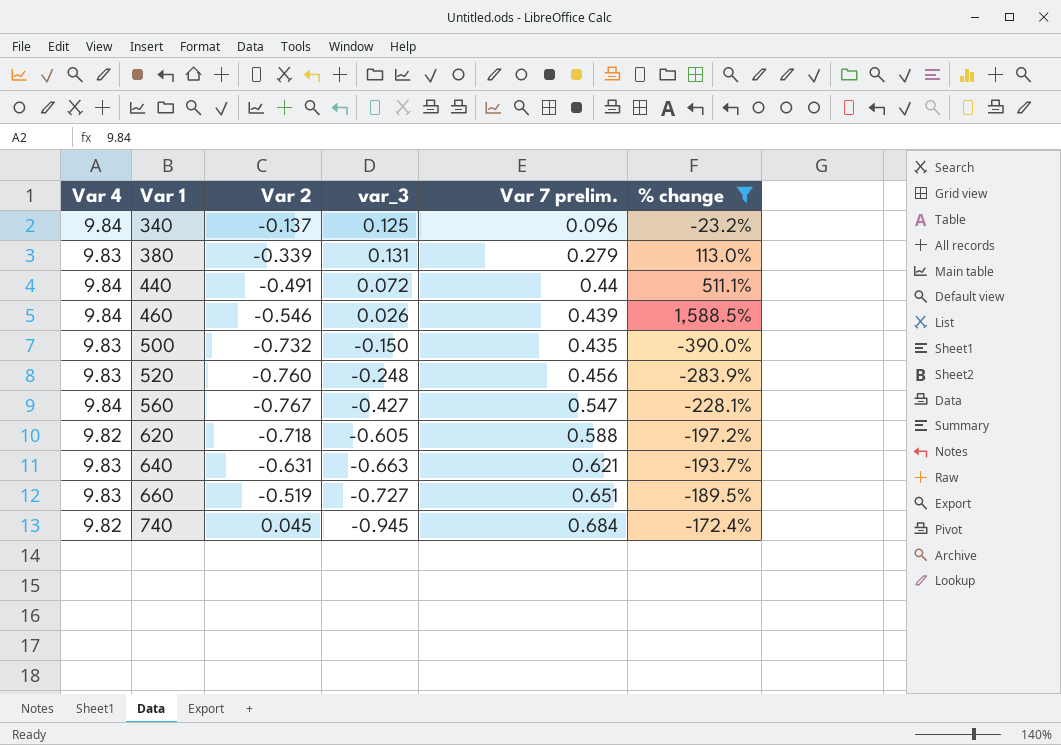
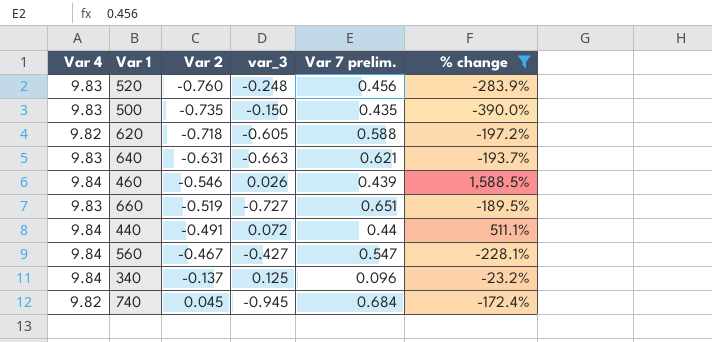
row order: Var 1 ascending -> Var 2 ascending
row 380: 9.83 | -0.339 | 0.131 | 0.279 | 113.0% -> none
500 | Var 2: -0.732 -> -0.735
560 | Var 2: -0.767 -> -0.467

